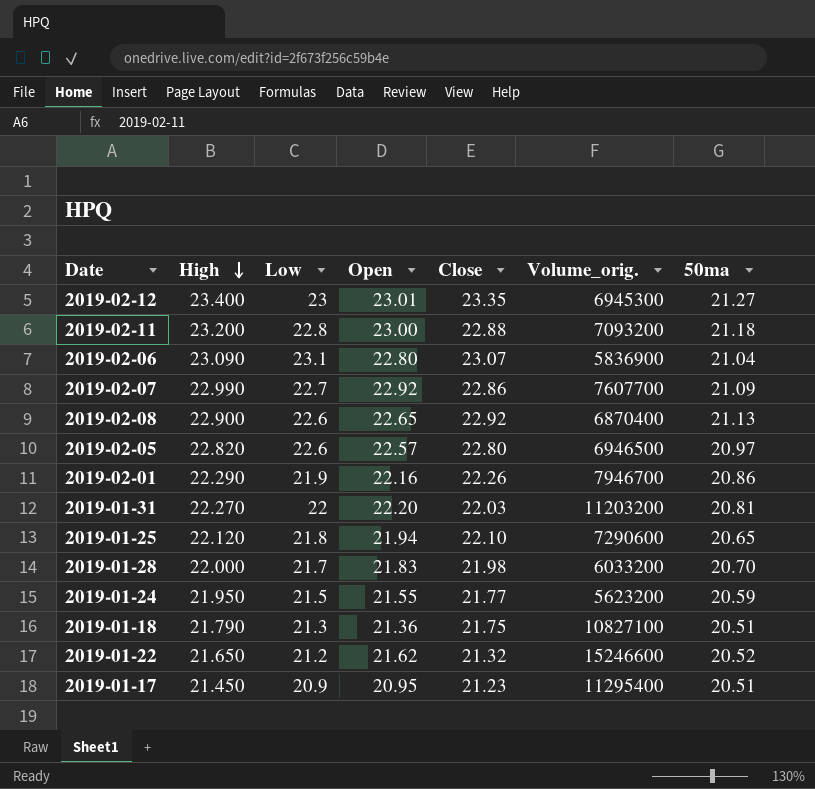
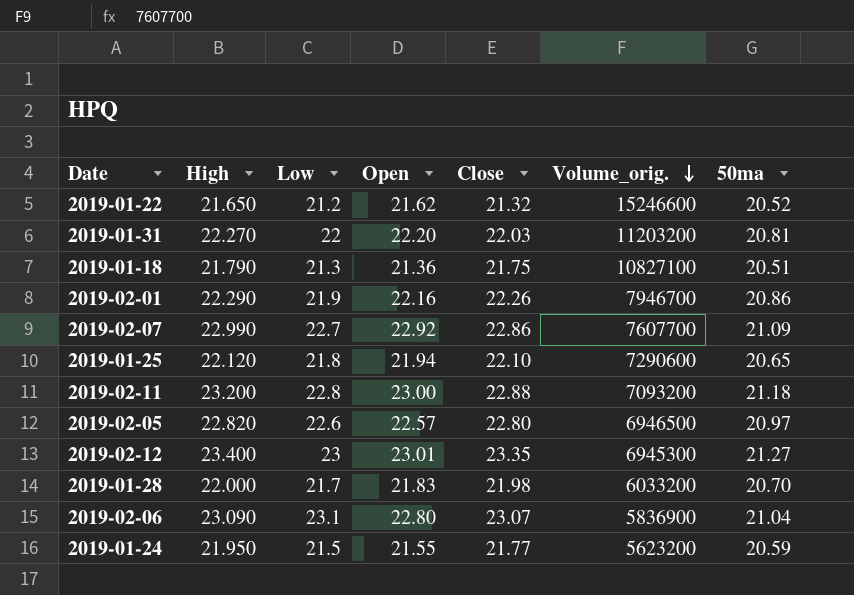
row order: High descending -> Volume_orig. descending
row 2019-02-08: 22.900 | 22.6 | 22.65 | 22.92 | 6870400 | 21.13 -> none
row 2019-01-17: 21.450 | 20.9 | 20.95 | 21.23 | 11295400 | 20.51 -> none

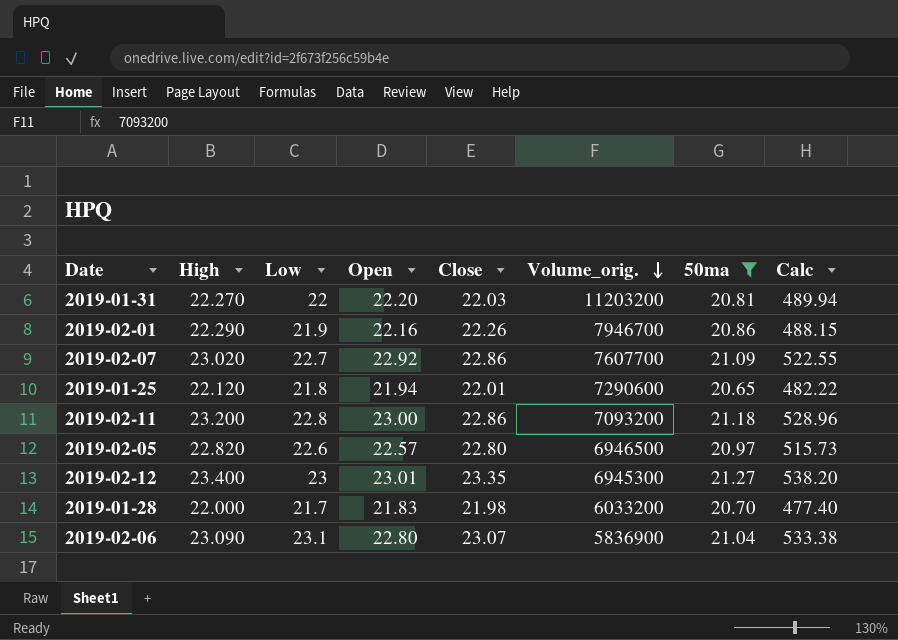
filter: none -> 50ma >= 20.65
column Calc | formula: none -> [High] * [Low]
2019-02-07 | High: 22.990 -> 23.020
2019-01-25 | Close: 22.10 -> 22.01
2019-02-11 | Close: 22.88 -> 22.86

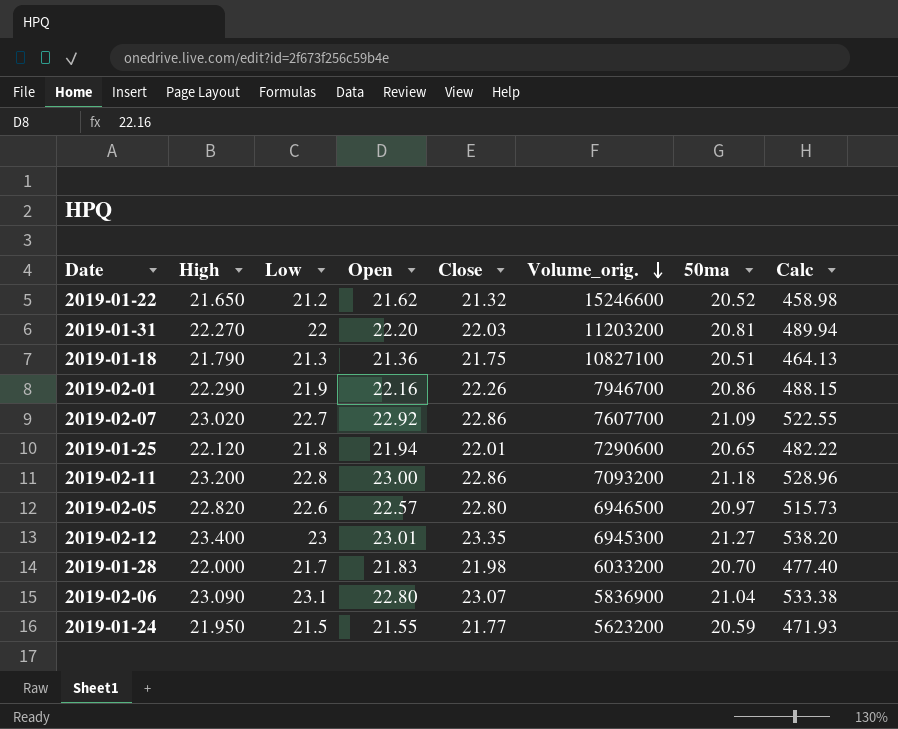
filter: 50ma >= 20.65 -> none

